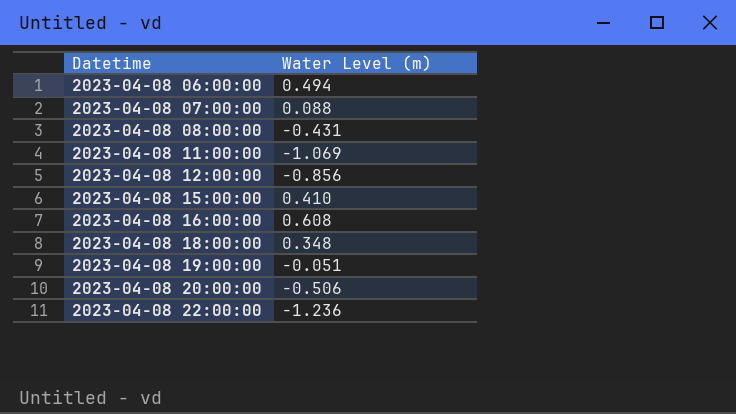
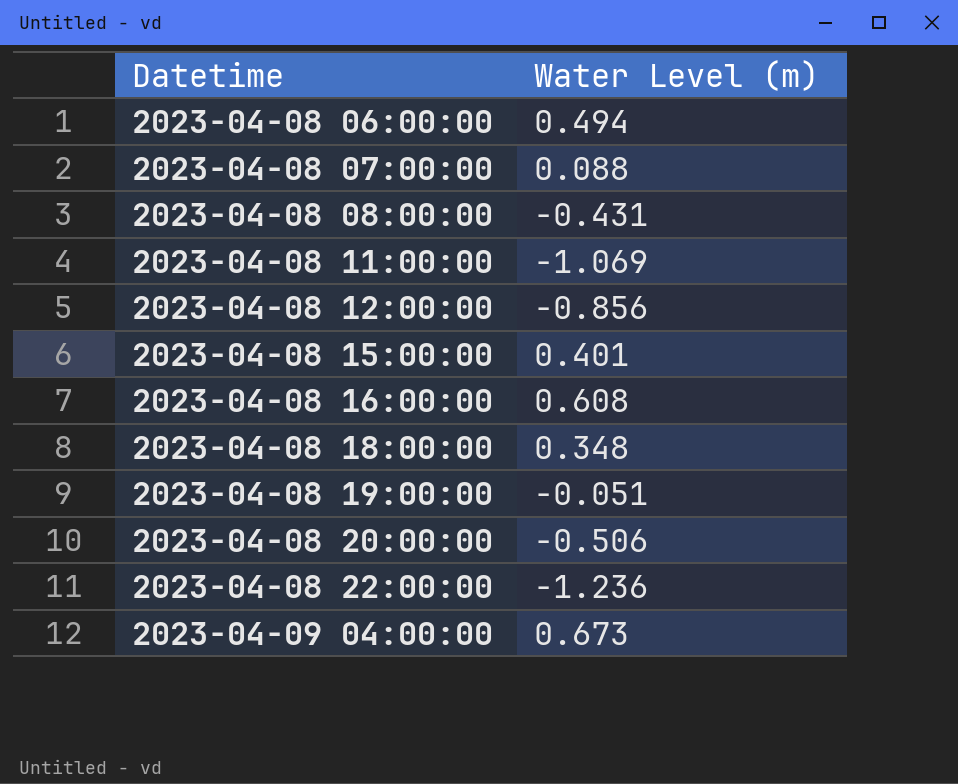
2023-04-08 15:00:00 | Water Level (m): 0.410 -> 0.401
row 2023-04-09 04:00:00: none -> 0.673

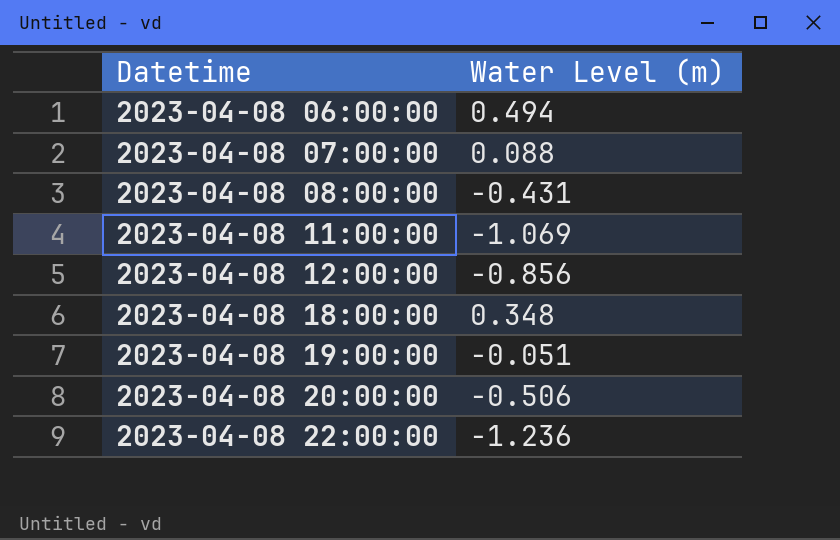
row 2023-04-08 15:00:00: 0.401 -> none
row 2023-04-08 16:00:00: 0.608 -> none
row 2023-04-09 04:00:00: 0.673 -> none

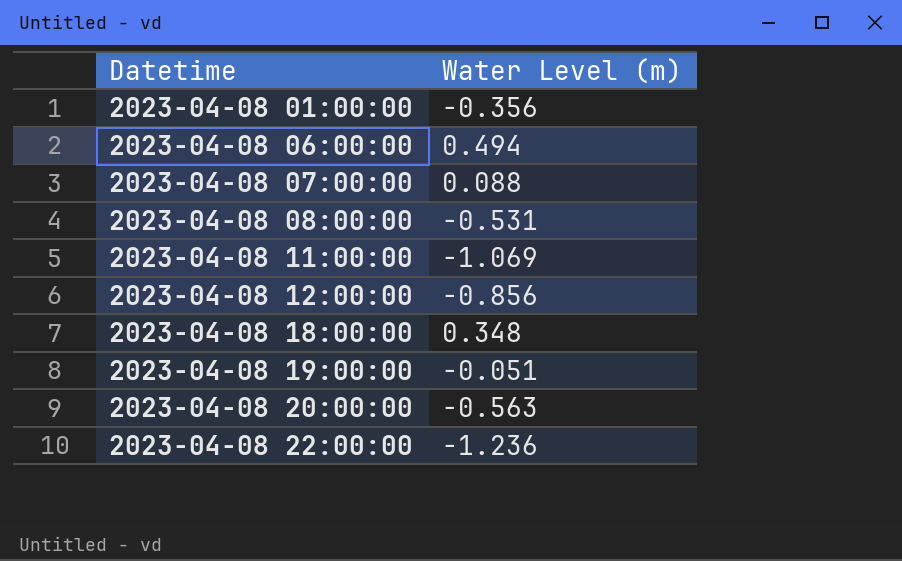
row 2023-04-08 01:00:00: none -> -0.356
2023-04-08 08:00:00 | Water Level (m): -0.431 -> -0.531
2023-04-08 20:00:00 | Water Level (m): -0.506 -> -0.563

